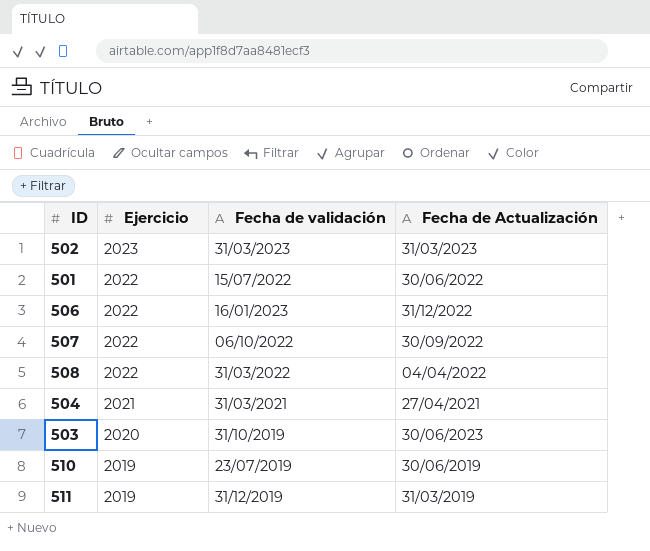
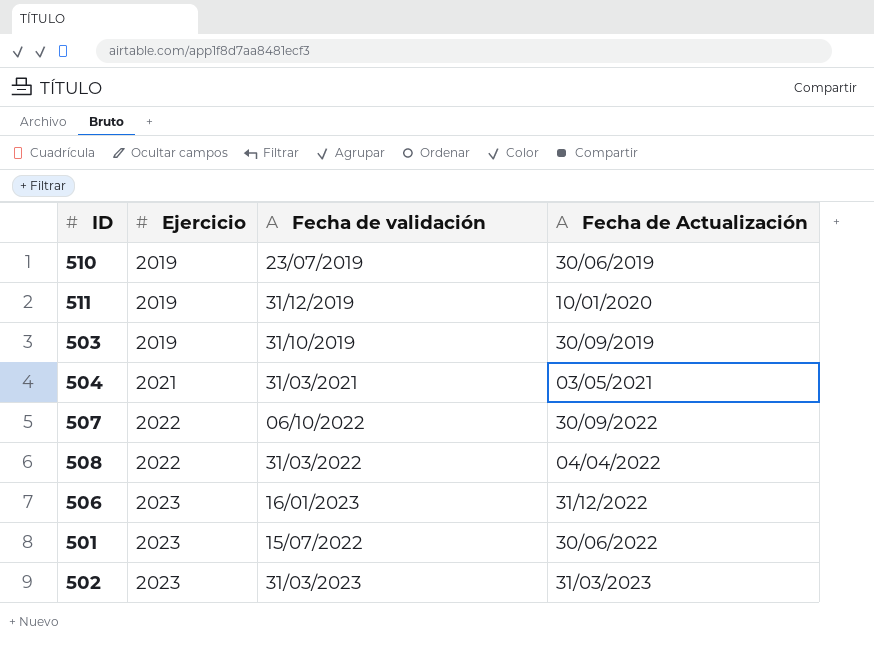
row order: Ejercicio descending -> Ejercicio ascending
511 | Fecha de Actualización: 31/03/2019 -> 10/01/2020
503 | Ejercicio: 2020 -> 2019
503 | Fecha de Actualización: 30/06/2023 -> 30/09/2019
504 | Fecha de Actualización: 27/04/2021 -> 03/05/2021
506 | Ejercicio: 2022 -> 2023
501 | Ejercicio: 2022 -> 2023

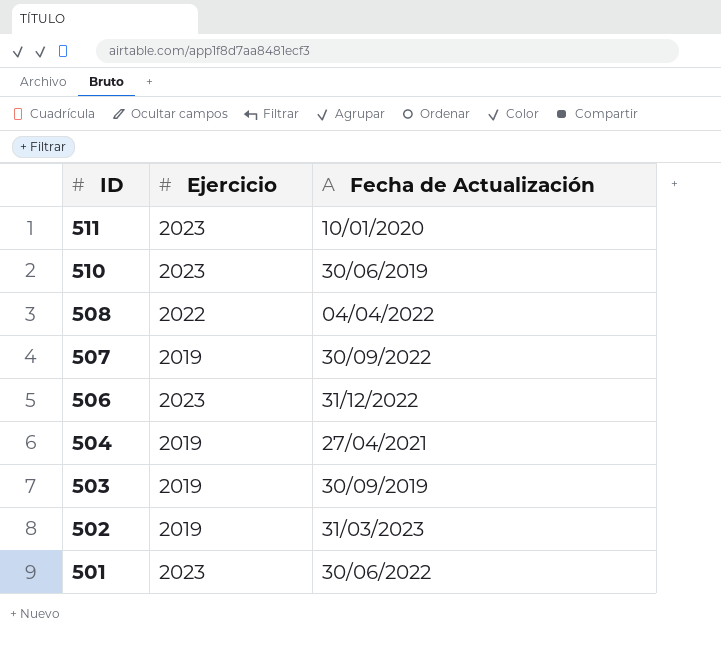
row order: Ejercicio ascending -> ID descending
column Fecha de validación | position: 3 -> none
511 | Ejercicio: 2019 -> 2023
510 | Ejercicio: 2019 -> 2023
507 | Ejercicio: 2022 -> 2019
504 | Ejercicio: 2021 -> 2019
504 | Fecha de Actualización: 03/05/2021 -> 27/04/2021
502 | Ejercicio: 2023 -> 2019

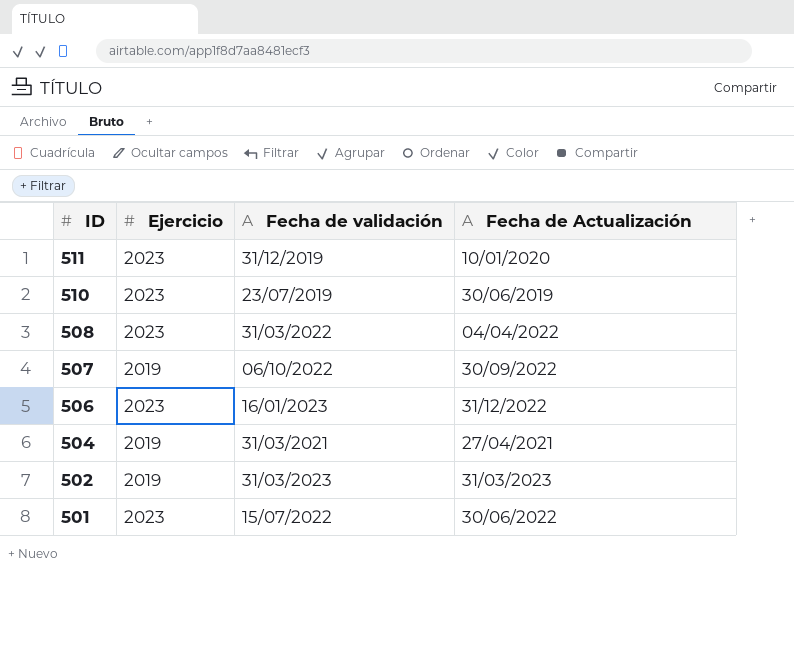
column Fecha de validación | position: none -> 3
row 503: 2019 | 30/09/2019 -> none
508 | Ejercicio: 2022 -> 2023

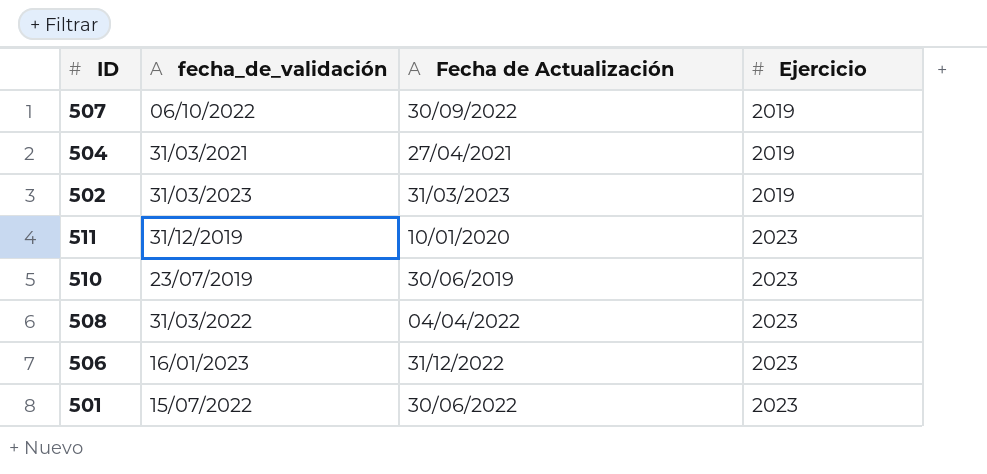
row order: ID descending -> Ejercicio ascending
column name: Fecha de validación -> fecha_de_validación
column Ejercicio | position: 2 -> 4

